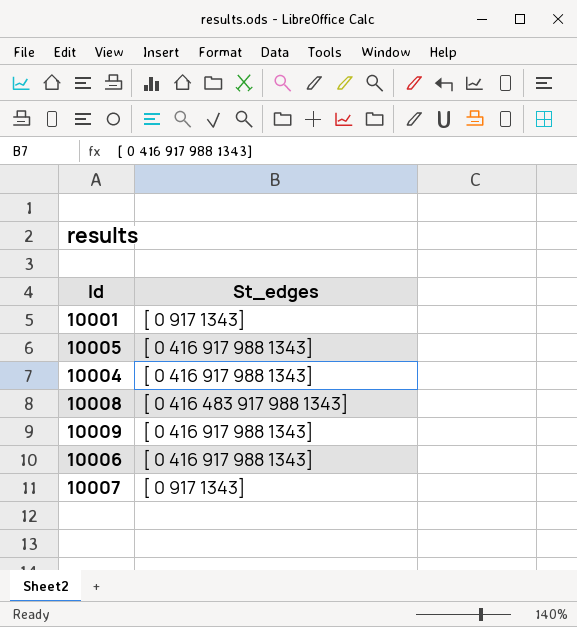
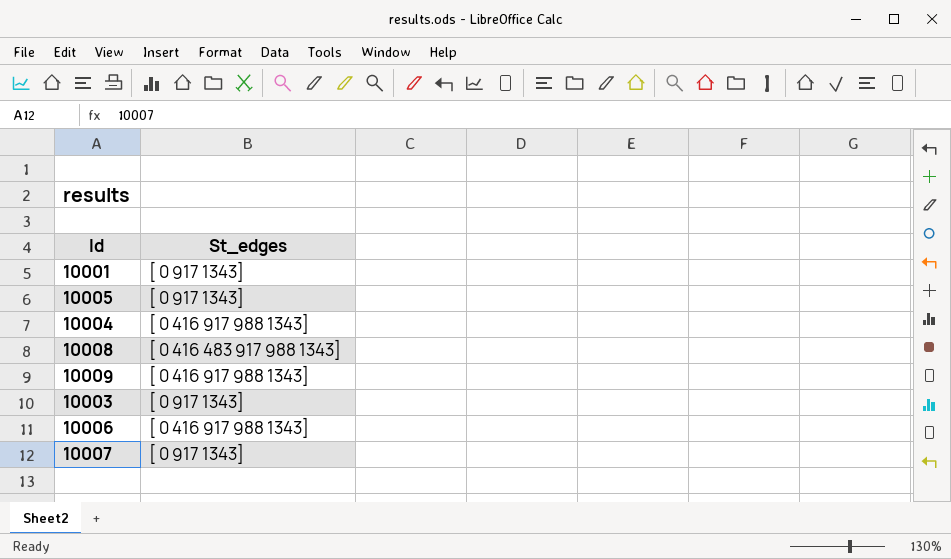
10005 | St_edges: [ 0 416 917 988 1343] -> [ 0 917 1343]
row 10003: none -> [ 0 917 1343]

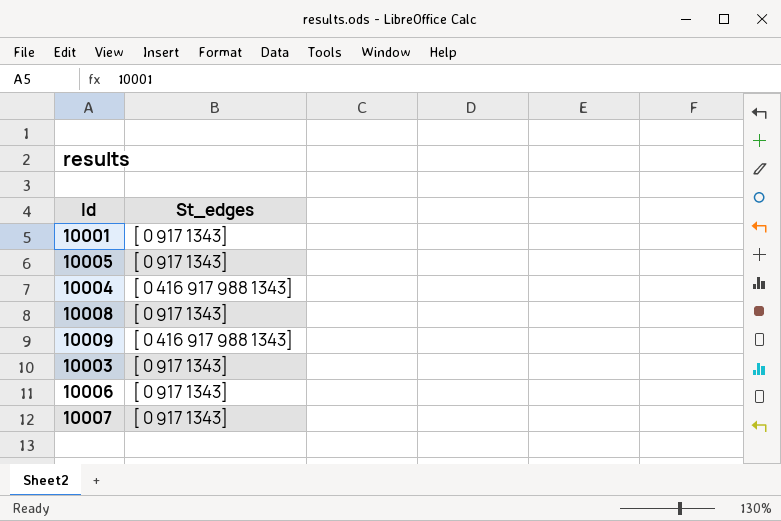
10008 | St_edges: [ 0 416 483 917 988 1343] -> [ 0 917 1343]
10006 | St_edges: [ 0 416 917 988 1343] -> [ 0 917 1343]

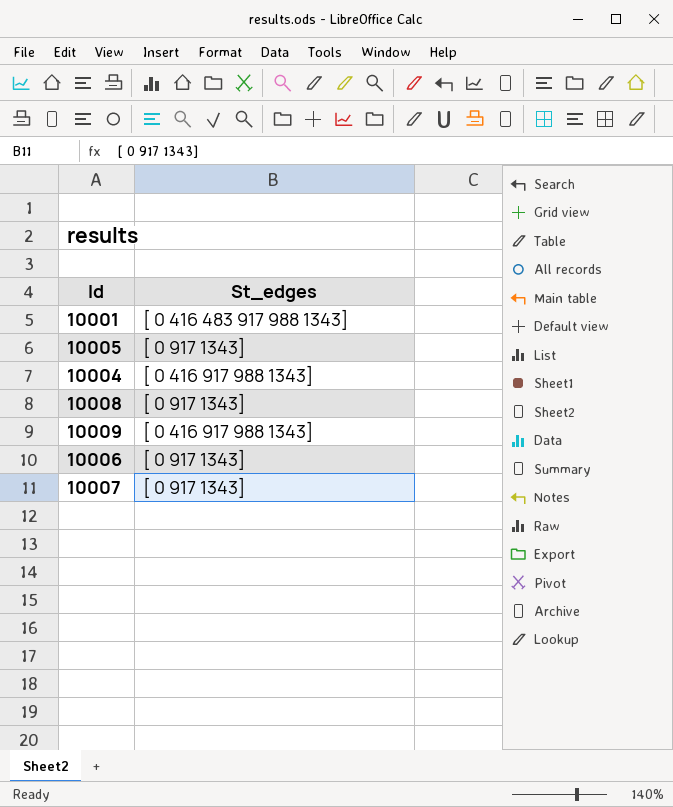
row 10003: [ 0 917 1343] -> none
10001 | St_edges: [ 0 917 1343] -> [ 0 416 483 917 988 1343]

